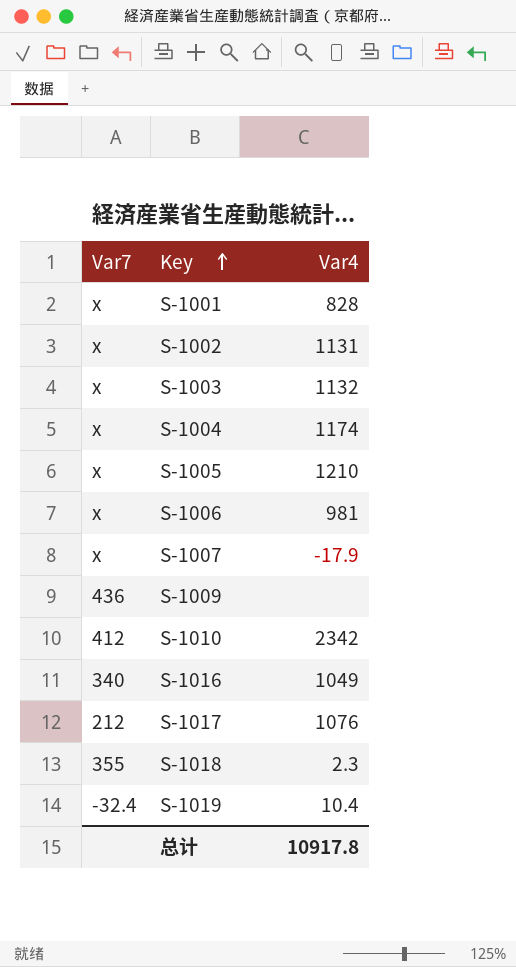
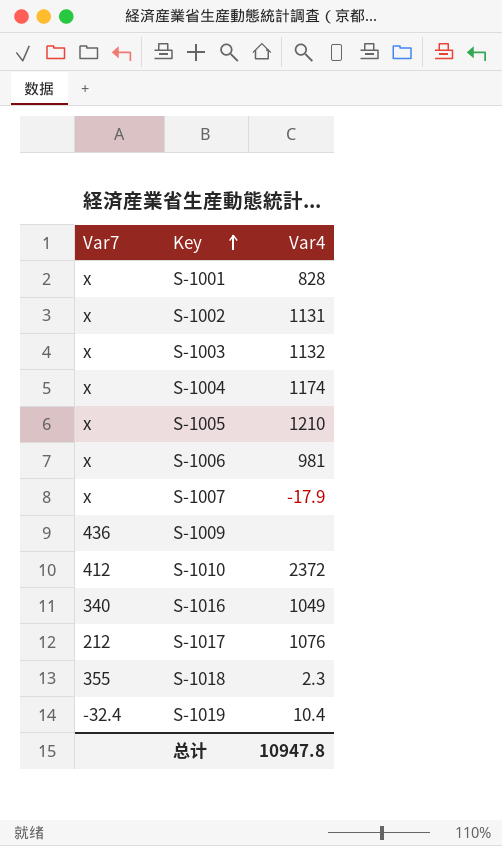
S-1010 | Var4: 2342 -> 2372
总计 | Var4: 10917.8 -> 10947.8

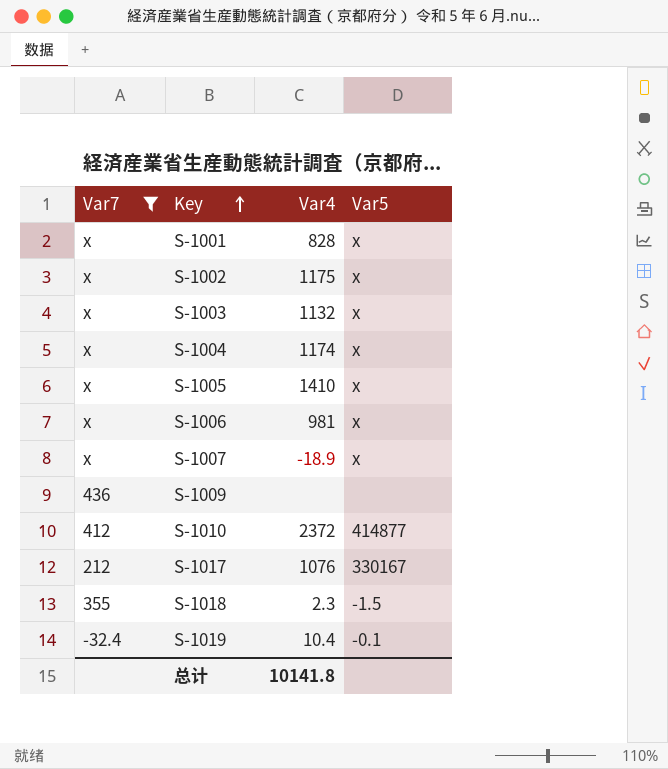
filter: none -> Var7 != 340
column Var5 | position: none -> 4
S-1002 | Var4: 1131 -> 1175
S-1005 | Var4: 1210 -> 1410
S-1007 | Var4: -17.9 -> -18.9
总计 | Var4: 10947.8 -> 10141.8

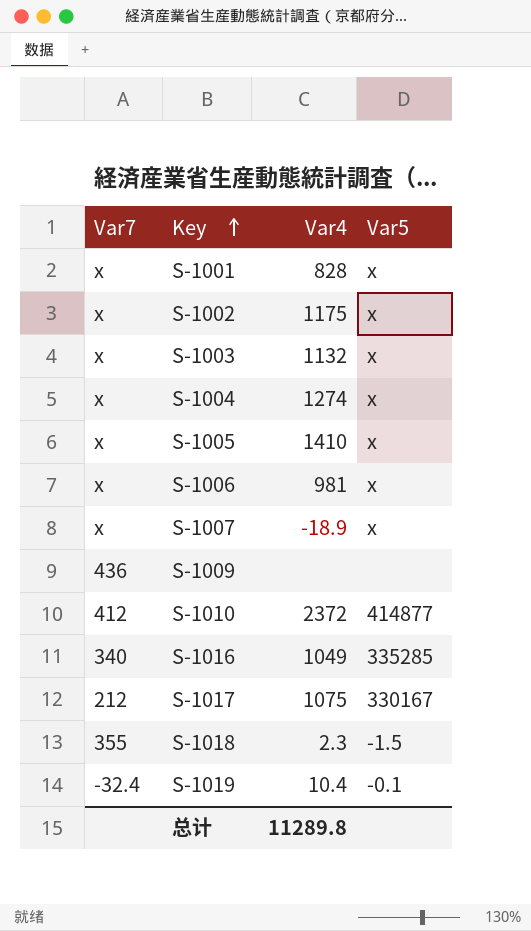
filter: Var7 != 340 -> none
S-1004 | Var4: 1174 -> 1274
S-1017 | Var4: 1076 -> 1075
总计 | Var4: 10141.8 -> 11289.8

